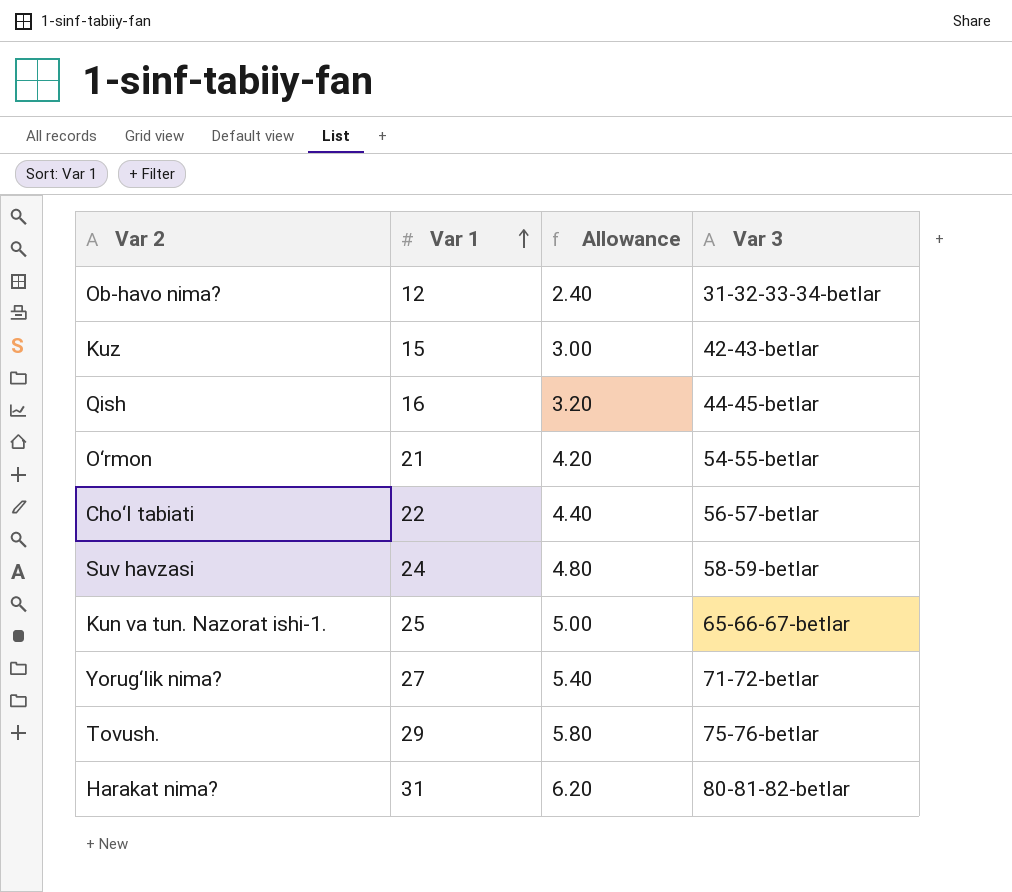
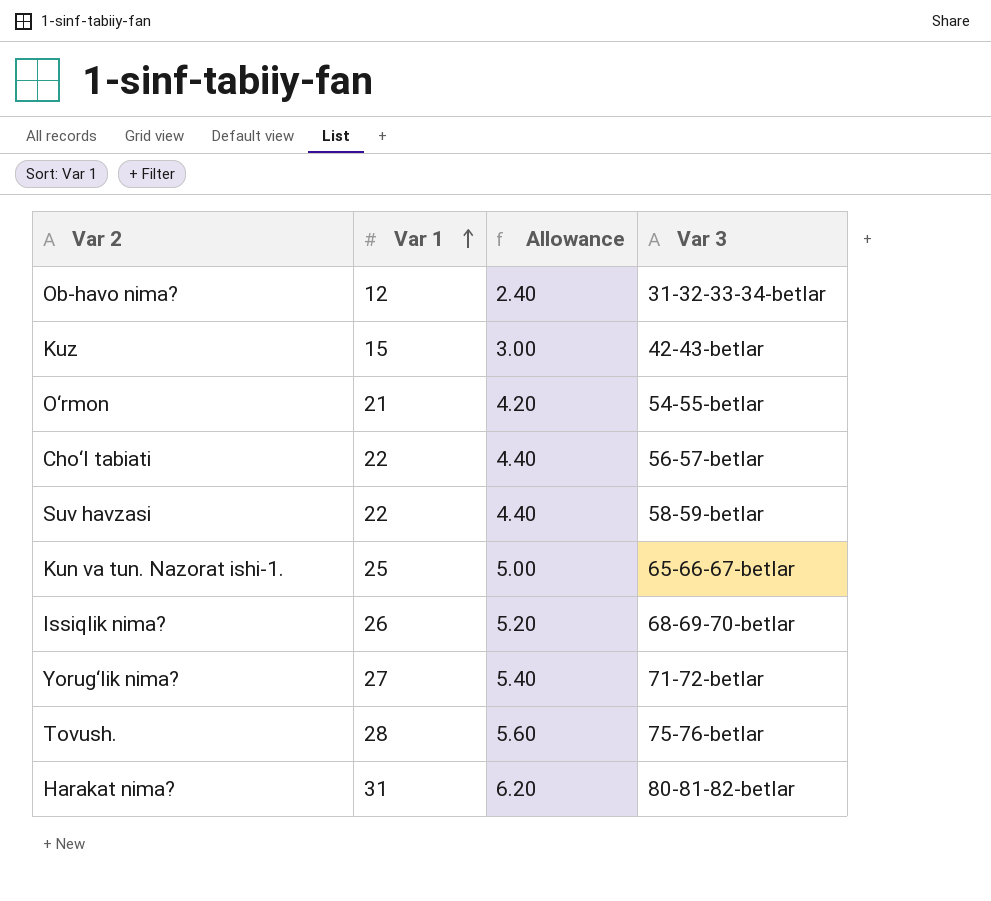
row Qish: 16 | 3.20 | 44-45-betlar -> none
Suv havzasi | Var 1: 24 -> 22
Suv havzasi | Allowance: 4.80 -> 4.40
row Issiqlik nima?: none -> 26 | 5.20 | 68-69-70-betlar
Tovush. | Var 1: 29 -> 28
Tovush. | Allowance: 5.80 -> 5.60

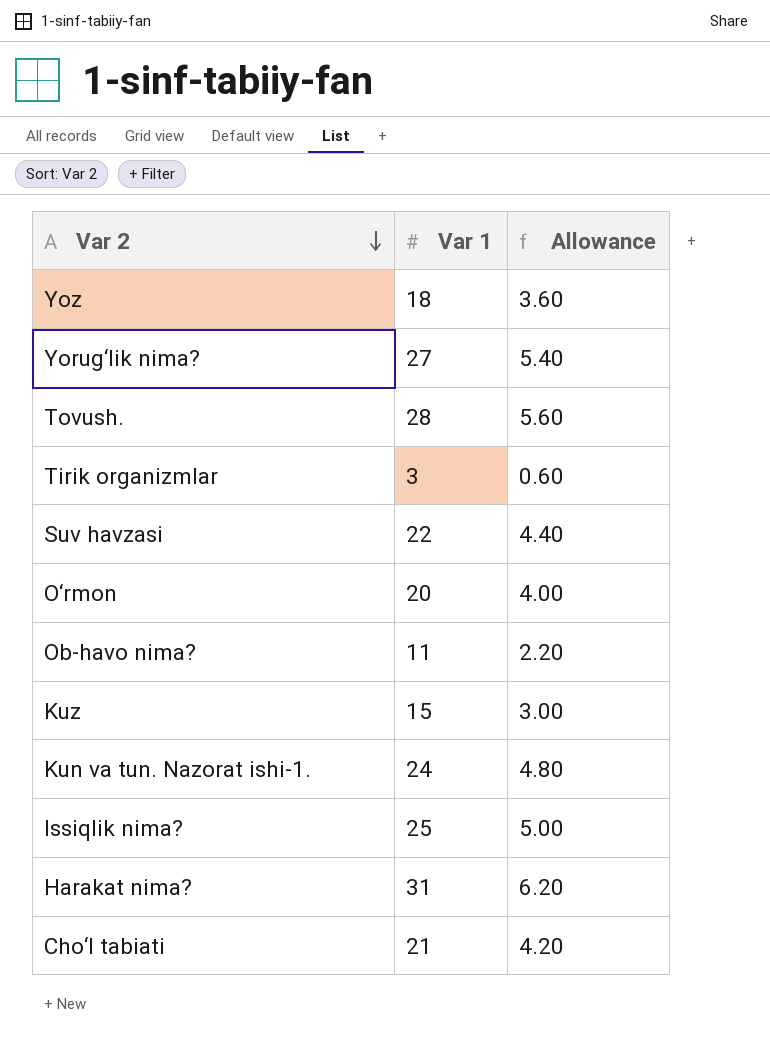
row order: Var 1 ascending -> Var 2 descending
column Var 3 | position: 4 -> none
row Yoz: none -> 18 | 3.60
row Tirik organizmlar: none -> 3 | 0.60
O‘rmon | Var 1: 21 -> 20
O‘rmon | Allowance: 4.20 -> 4.00
Ob-havo nima? | Var 1: 12 -> 11
Ob-havo nima? | Allowance: 2.40 -> 2.20
Kun va tun. Nazorat ishi-1. | Var 1: 25 -> 24
Kun va tun. Nazorat ishi-1. | Allowance: 5.00 -> 4.80
Issiqlik nima? | Var 1: 26 -> 25
Issiqlik nima? | Allowance: 5.20 -> 5.00
Cho‘l tabiati | Var 1: 22 -> 21
Cho‘l tabiati | Allowance: 4.40 -> 4.20

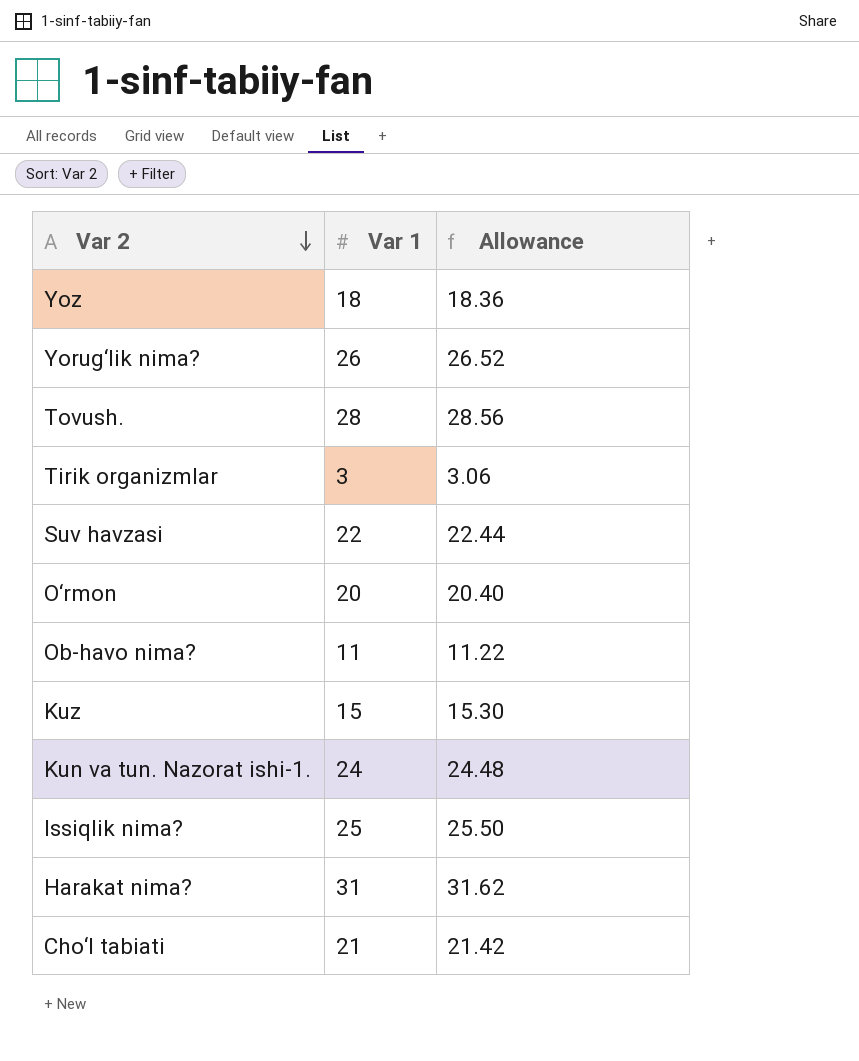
column Allowance | formula: [Var 1] * 0.2 -> [Var 1] * 1.02
Yorug‘lik nima? | Var 1: 27 -> 26

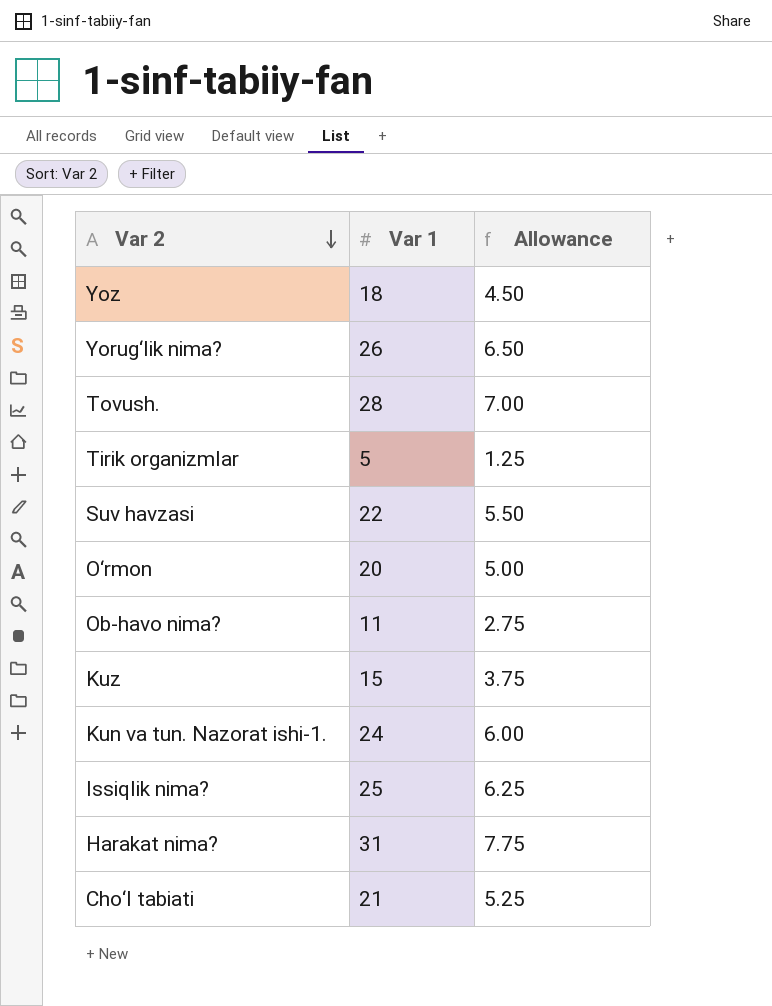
column Allowance | formula: [Var 1] * 1.02 -> [Var 1] * 0.25
Tirik organizmlar | Var 1: 3 -> 5

